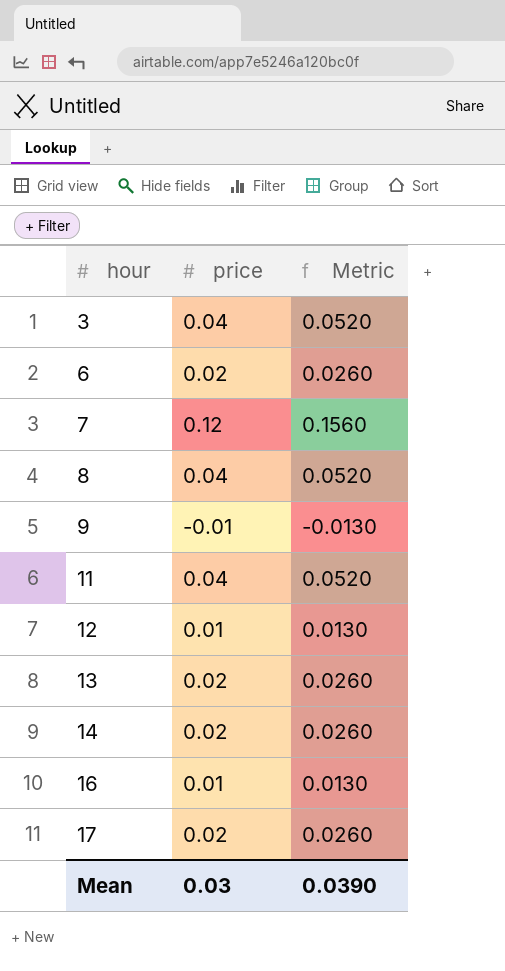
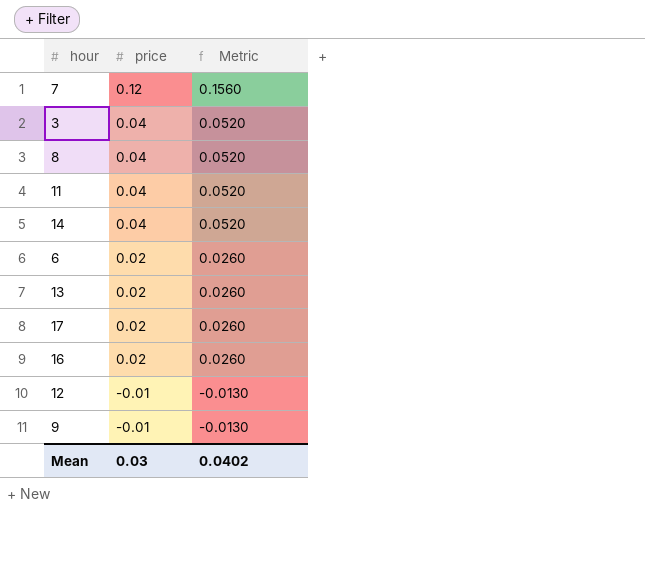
row order: hour ascending -> price descending
14 | price: 0.02 -> 0.04
14 | Metric: 0.0260 -> 0.0520
16 | price: 0.01 -> 0.02
16 | Metric: 0.0130 -> 0.0260
12 | price: 0.01 -> -0.01
12 | Metric: 0.0130 -> -0.0130
Mean | Metric: 0.0390 -> 0.0402

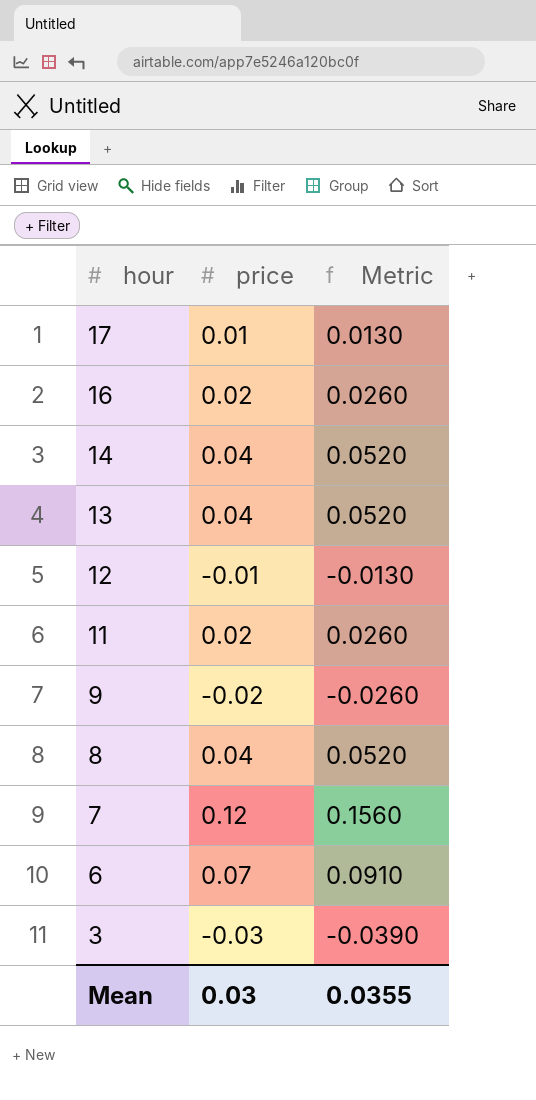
row order: price descending -> hour descending
17 | price: 0.02 -> 0.01
17 | Metric: 0.0260 -> 0.0130
13 | price: 0.02 -> 0.04
13 | Metric: 0.0260 -> 0.0520
11 | price: 0.04 -> 0.02
11 | Metric: 0.0520 -> 0.0260
9 | price: -0.01 -> -0.02
9 | Metric: -0.0130 -> -0.0260
6 | price: 0.02 -> 0.07
6 | Metric: 0.0260 -> 0.0910
3 | price: 0.04 -> -0.03
3 | Metric: 0.0520 -> -0.0390
Mean | Metric: 0.0402 -> 0.0355

